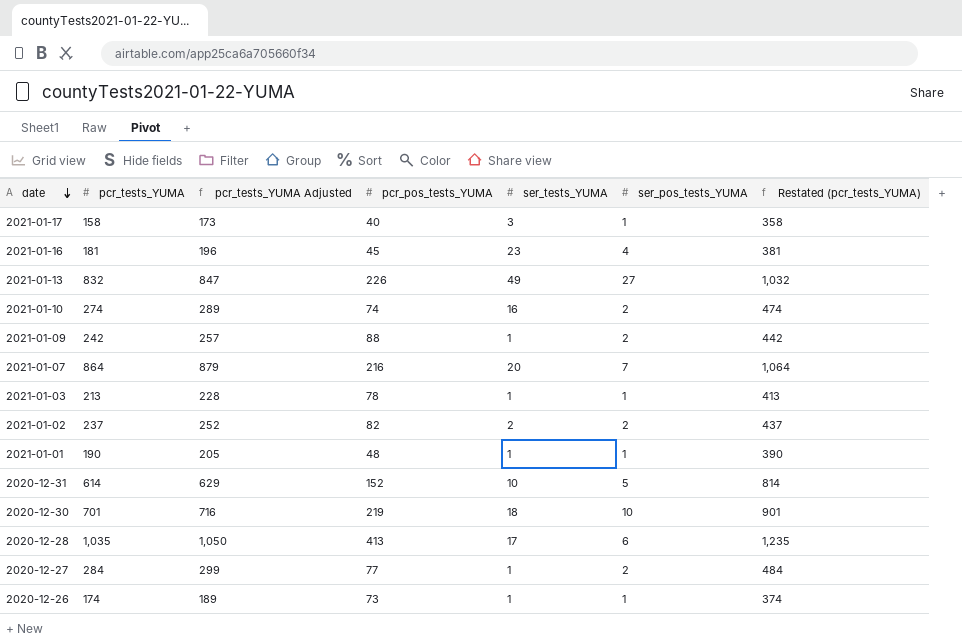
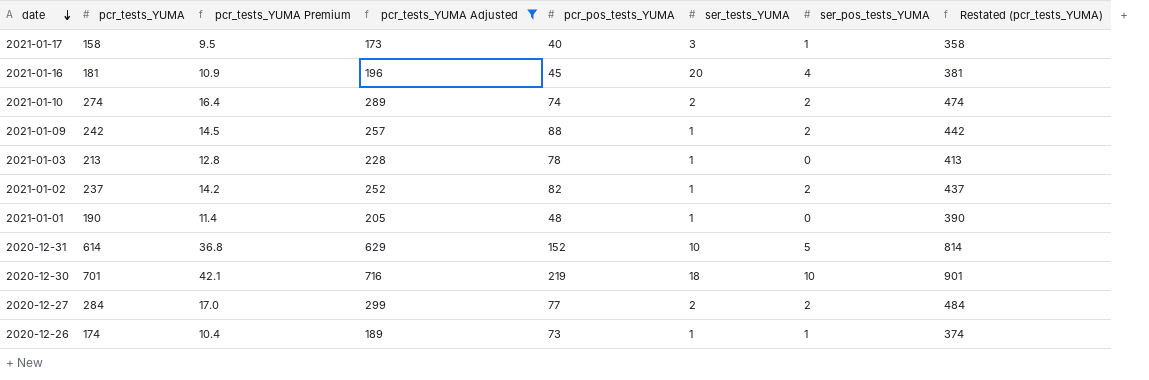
filter: none -> pcr_tests_YUMA Adjusted <= 716
column pcr_tests_YUMA Premium | formula: none -> [pcr_tests_YUMA] * 0.06
2021-01-16 | ser_tests_YUMA: 23 -> 20
2021-01-10 | ser_tests_YUMA: 16 -> 2
2021-01-03 | ser_pos_tests_YUMA: 1 -> 0
2021-01-02 | ser_tests_YUMA: 2 -> 1
2021-01-01 | ser_pos_tests_YUMA: 1 -> 0
2020-12-27 | ser_tests_YUMA: 1 -> 2

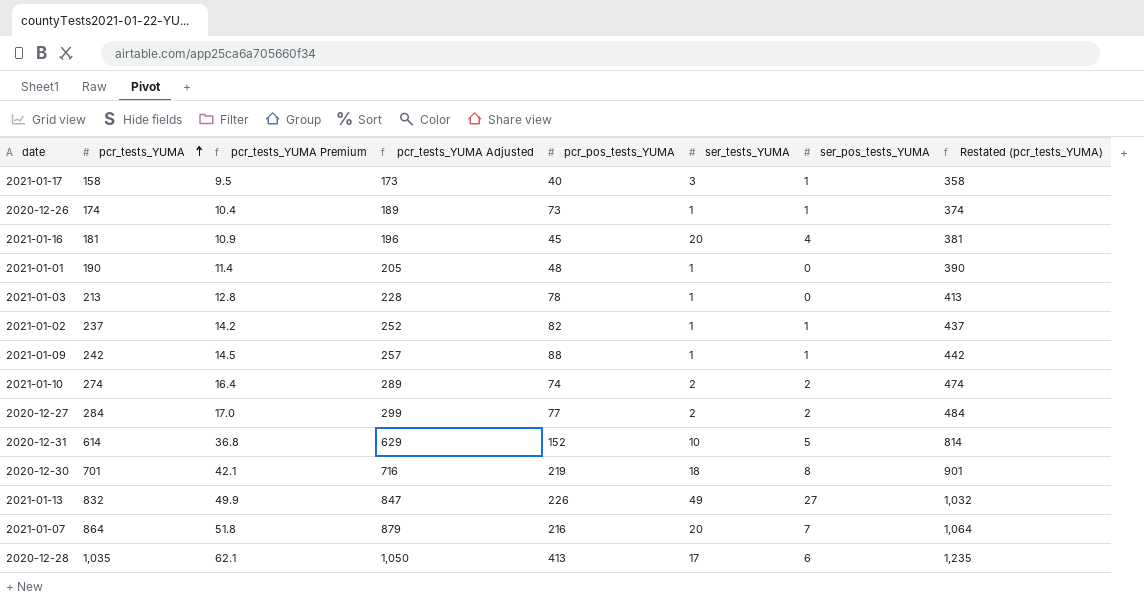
filter: pcr_tests_YUMA Adjusted <= 716 -> none
row order: date descending -> pcr_tests_YUMA ascending
2021-01-02 | ser_pos_tests_YUMA: 2 -> 1
2021-01-09 | ser_pos_tests_YUMA: 2 -> 1
2020-12-30 | ser_pos_tests_YUMA: 10 -> 8

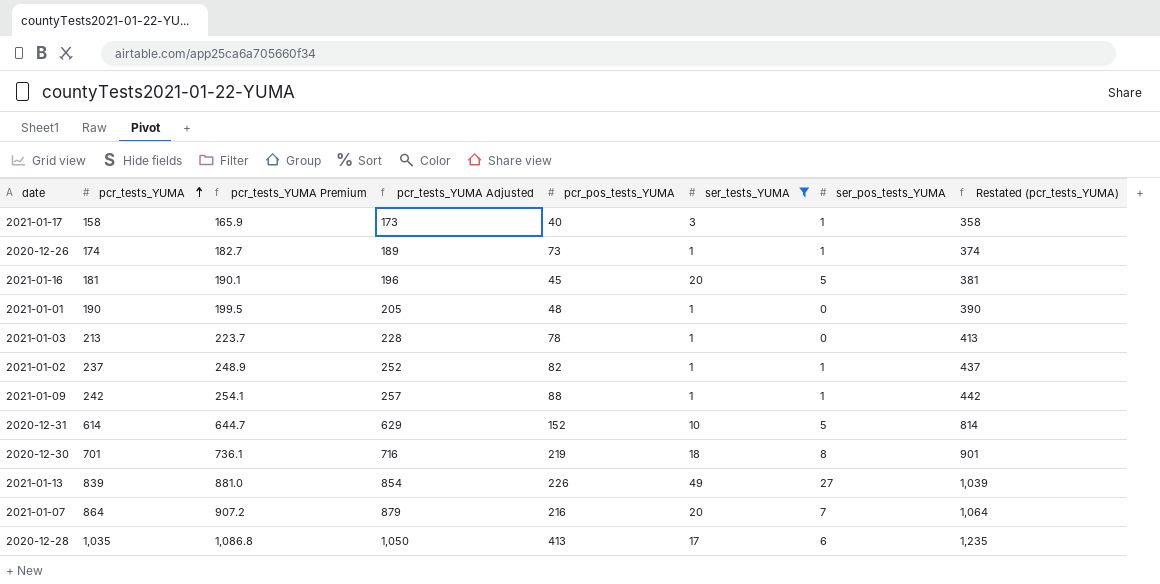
filter: none -> ser_tests_YUMA != 2
column pcr_tests_YUMA Premium | formula: [pcr_tests_YUMA] * 0.06 -> [pcr_tests_YUMA] * 1.05
2021-01-16 | ser_pos_tests_YUMA: 4 -> 5
2021-01-13 | pcr_tests_YUMA: 832 -> 839
2021-01-13 | pcr_tests_YUMA Adjusted: 847 -> 854
2021-01-13 | Restated (pcr_tests_YUMA): 1,032 -> 1,039

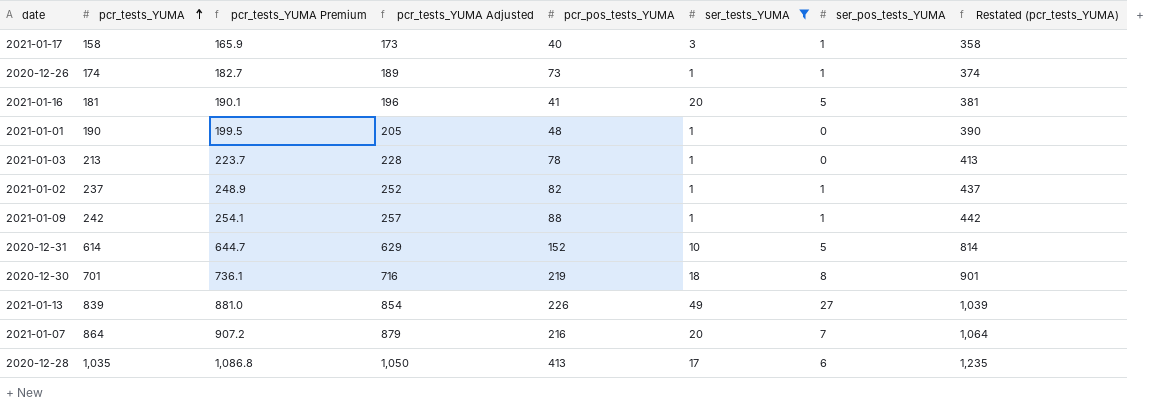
2021-01-16 | pcr_pos_tests_YUMA: 45 -> 41

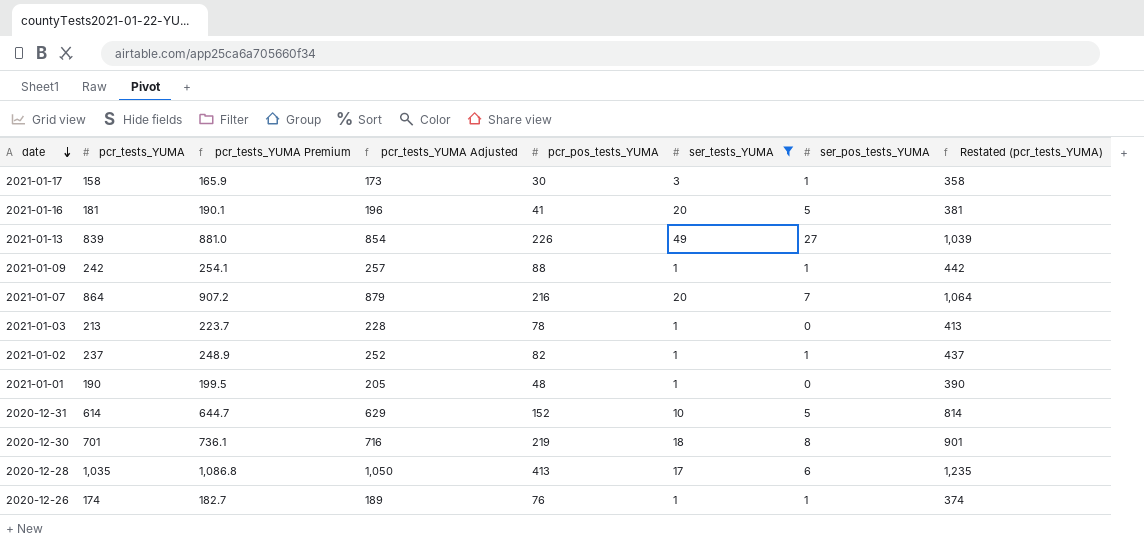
row order: pcr_tests_YUMA ascending -> date descending
2021-01-17 | pcr_pos_tests_YUMA: 40 -> 30
2020-12-26 | pcr_pos_tests_YUMA: 73 -> 76

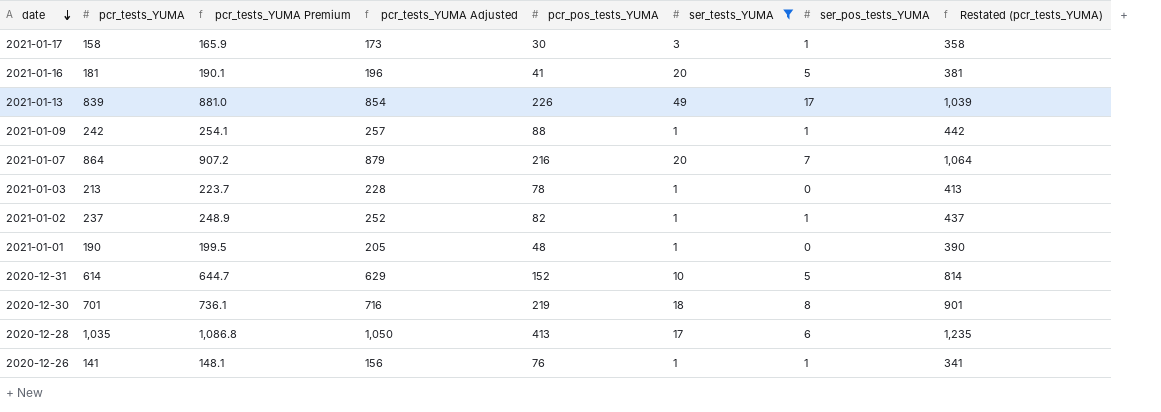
2021-01-13 | ser_pos_tests_YUMA: 27 -> 17
2020-12-26 | pcr_tests_YUMA: 174 -> 141
2020-12-26 | pcr_tests_YUMA Premium: 182.7 -> 148.1
2020-12-26 | pcr_tests_YUMA Adjusted: 189 -> 156
2020-12-26 | Restated (pcr_tests_YUMA): 374 -> 341

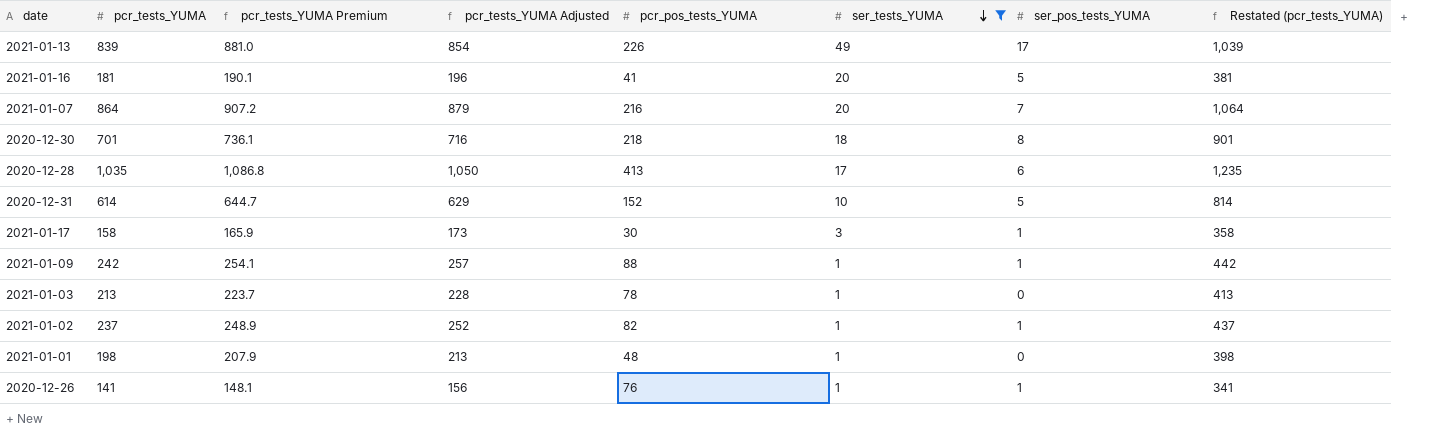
row order: date descending -> ser_tests_YUMA descending
2020-12-30 | pcr_pos_tests_YUMA: 219 -> 218
2021-01-01 | pcr_tests_YUMA: 190 -> 198
2021-01-01 | pcr_tests_YUMA Premium: 199.5 -> 207.9
2021-01-01 | pcr_tests_YUMA Adjusted: 205 -> 213
2021-01-01 | Restated (pcr_tests_YUMA): 390 -> 398

